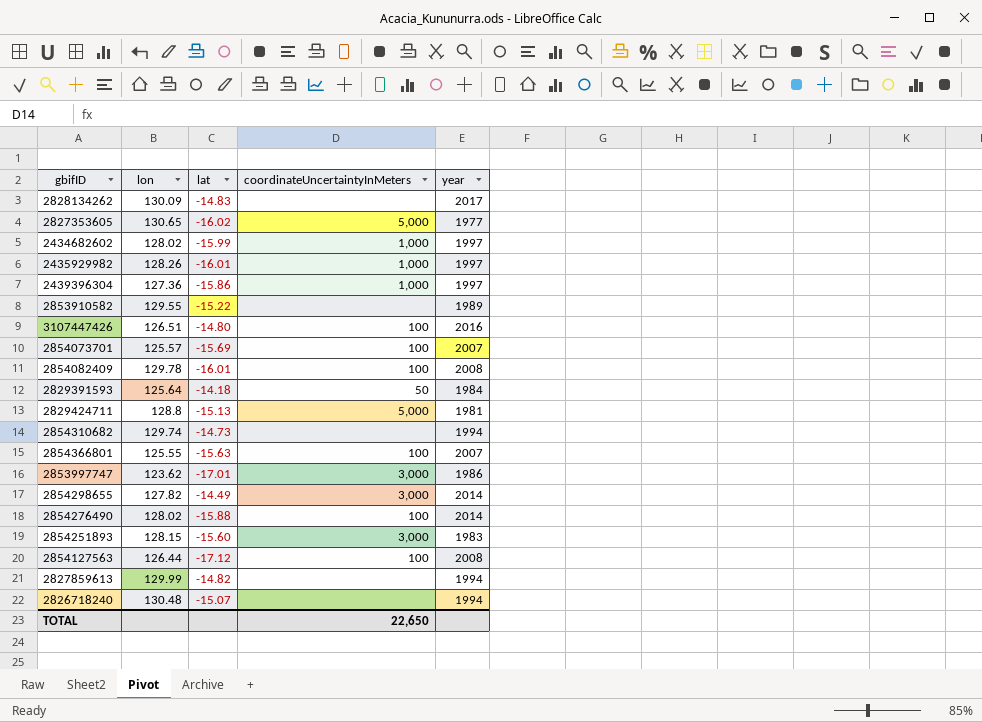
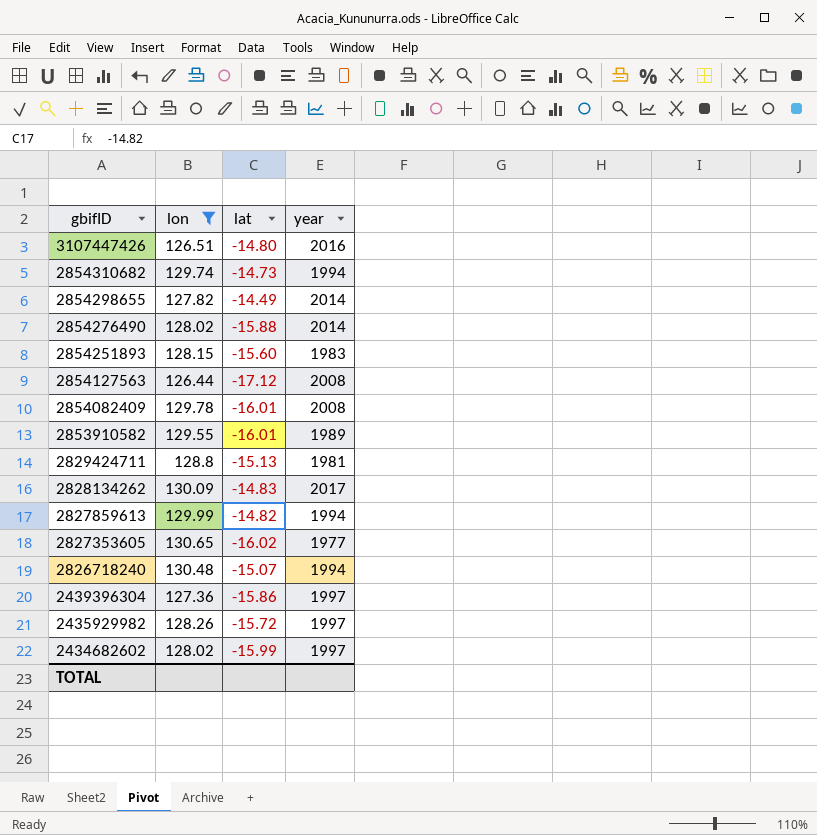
filter: none -> lon >= 126.44
row order: none -> gbifID descending
column coordinateUncertaintyInMeters | position: 4 -> none
2853910582 | lat: -15.22 -> -16.01
2435929982 | lat: -16.01 -> -15.72

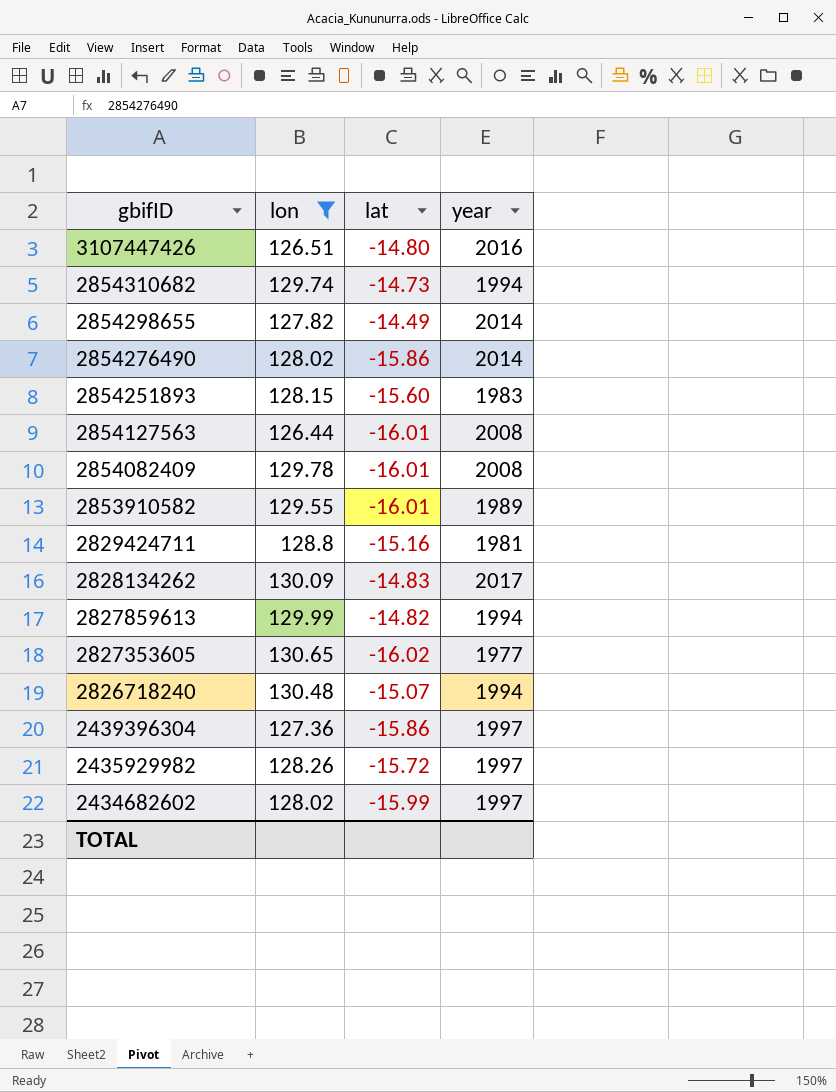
2854276490 | lat: -15.88 -> -15.86
2854127563 | lat: -17.12 -> -16.01
2829424711 | lat: -15.13 -> -15.16

